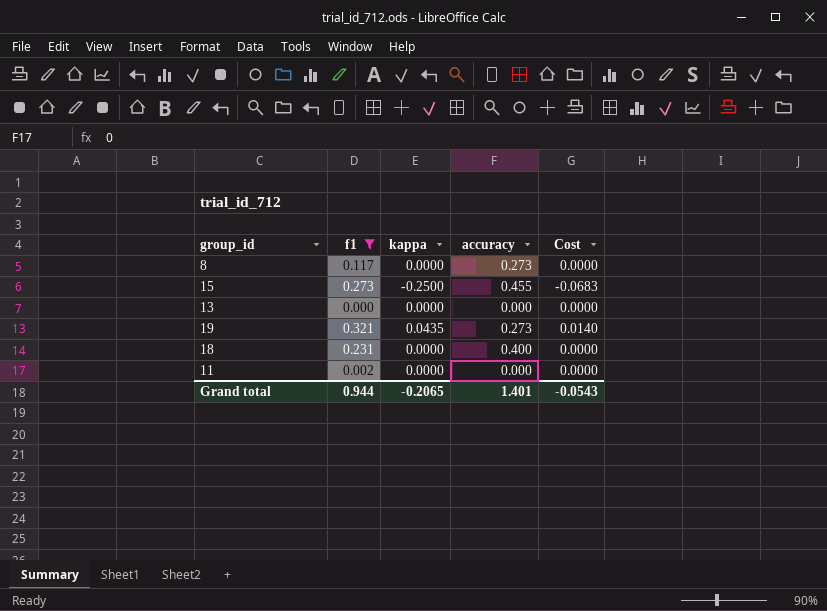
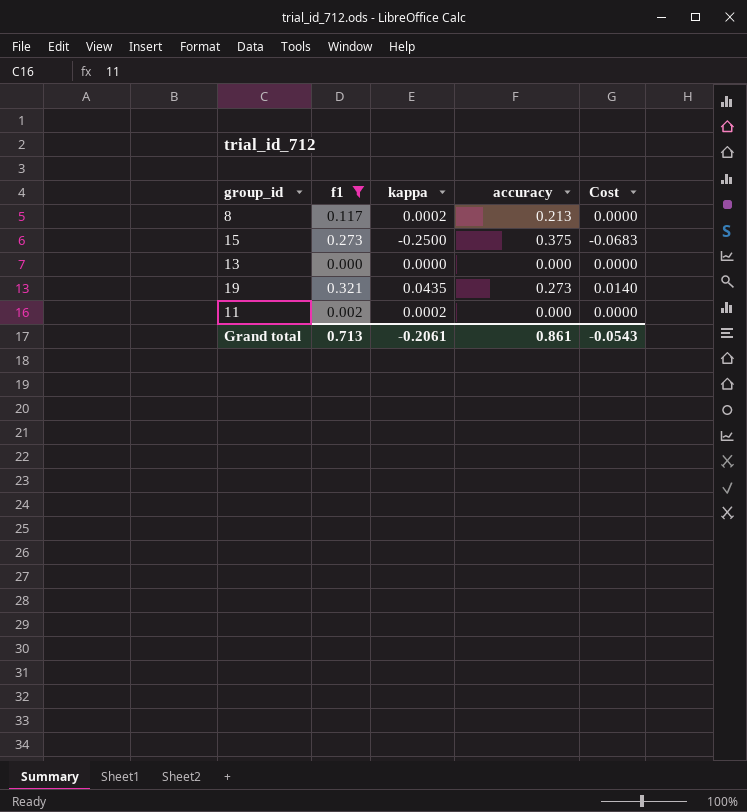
row 18: 0.231 | 0.0000 | 0.400 | 0.0000 -> none
8 | kappa: 0.0000 -> 0.0002
8 | accuracy: 0.273 -> 0.213
15 | accuracy: 0.455 -> 0.375
11 | kappa: 0.0000 -> 0.0002
Grand total | f1: 0.944 -> 0.713
Grand total | kappa: -0.2065 -> -0.2061
Grand total | accuracy: 1.401 -> 0.861

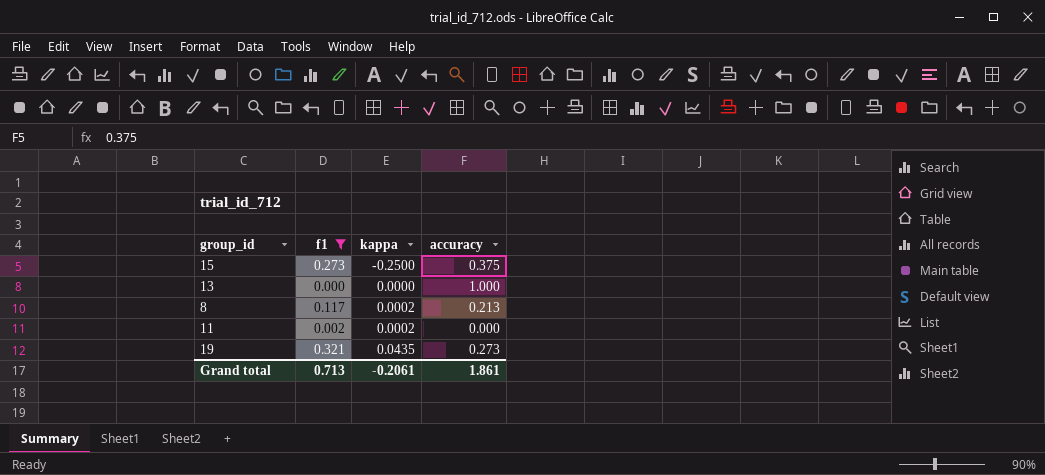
row order: none -> kappa ascending
column Cost | formula: [f1] * [kappa] -> none
13 | accuracy: 0.000 -> 1.000
Grand total | accuracy: 0.861 -> 1.861

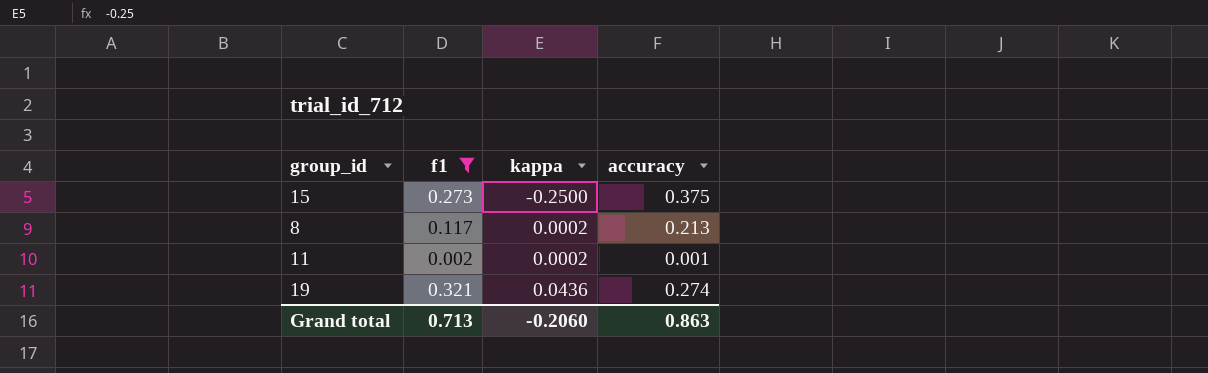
row 13: 0.000 | 0.0000 | 1.000 -> none
11 | accuracy: 0.000 -> 0.001
19 | kappa: 0.0435 -> 0.0436
19 | accuracy: 0.273 -> 0.274
Grand total | kappa: -0.2061 -> -0.2060
Grand total | accuracy: 1.861 -> 0.863

